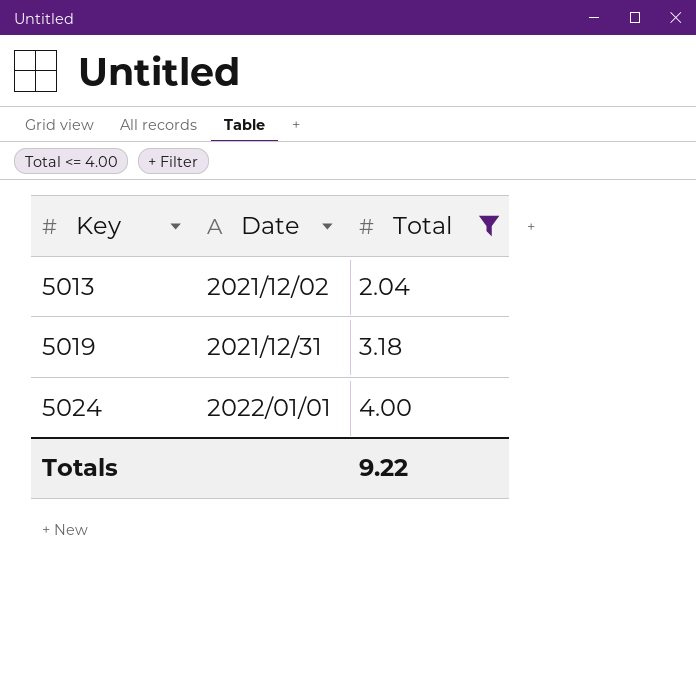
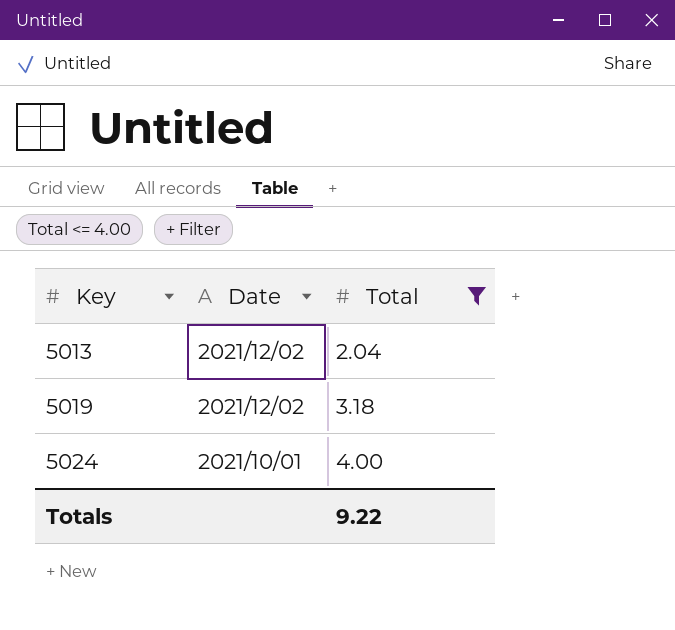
5019 | Date: 2021/12/31 -> 2021/12/02
5024 | Date: 2022/01/01 -> 2021/10/01

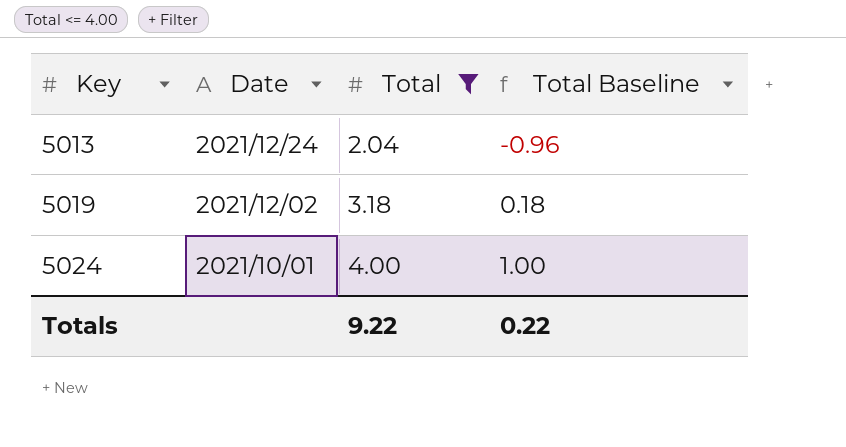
column Total Baseline | formula: none -> [Total] - 3
5013 | Date: 2021/12/02 -> 2021/12/24

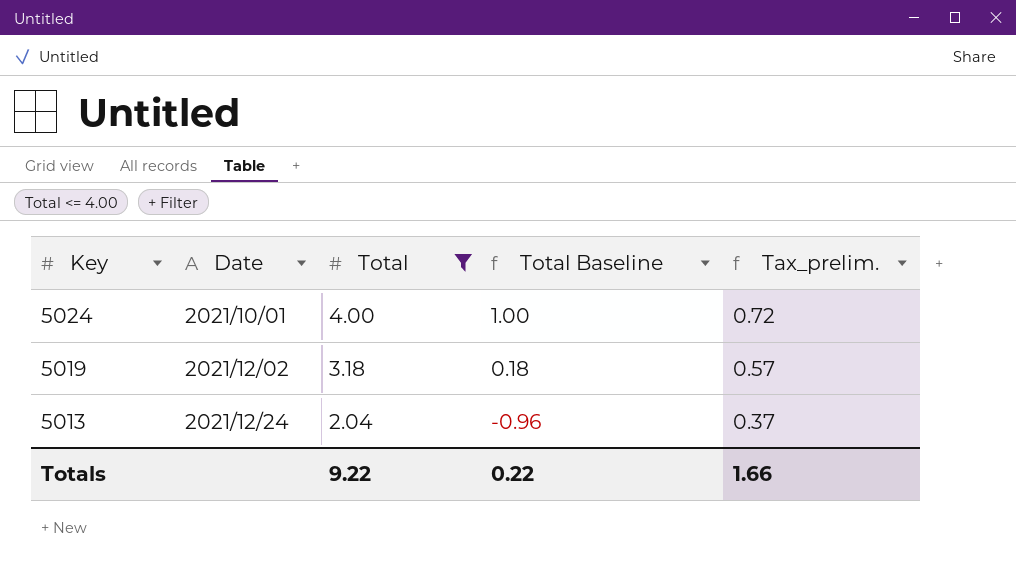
row order: Key ascending -> Key descending
column Tax_prelim. | formula: none -> [Total] * 0.18

